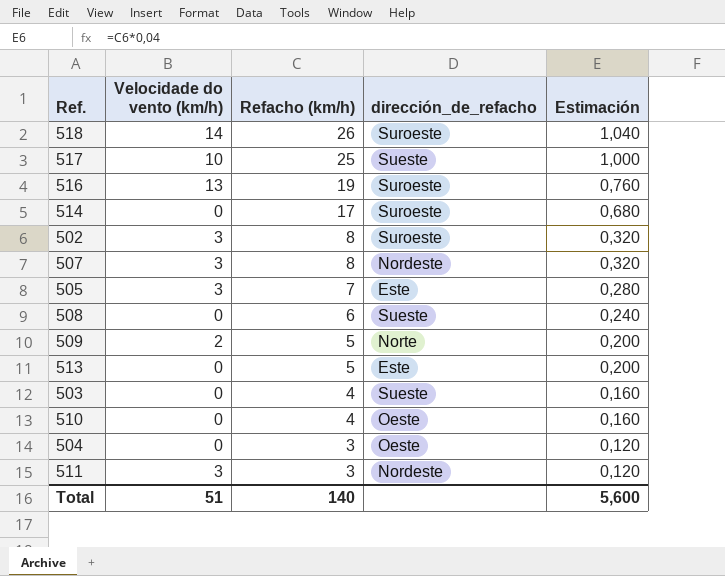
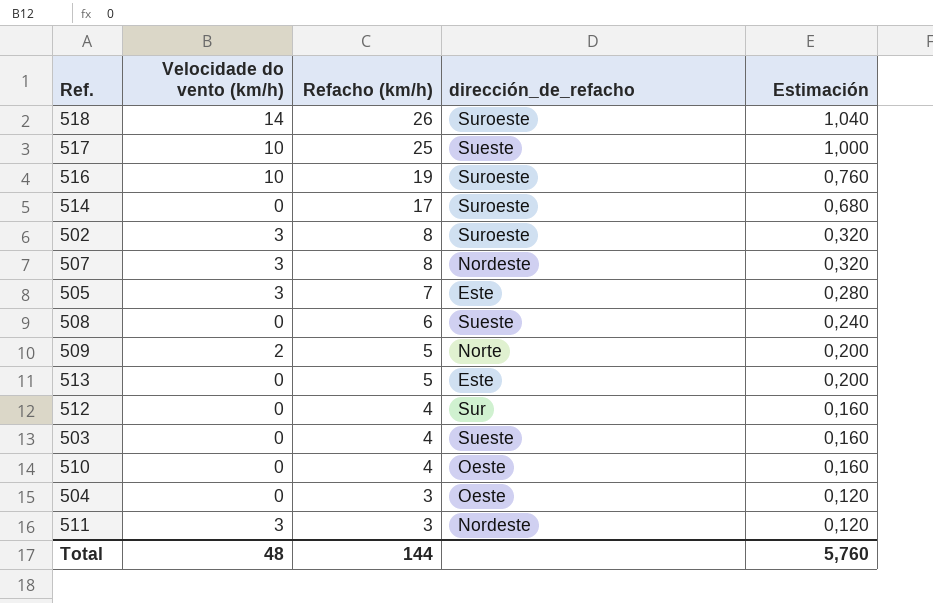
516 | Velocidade do vento (km/h): 13 -> 10
row 512: none -> 0 | 4 | Sur | 0,160
Total | Velocidade do vento (km/h): 51 -> 48
Total | Refacho (km/h): 140 -> 144
Total | Estimación: 5,600 -> 5,760

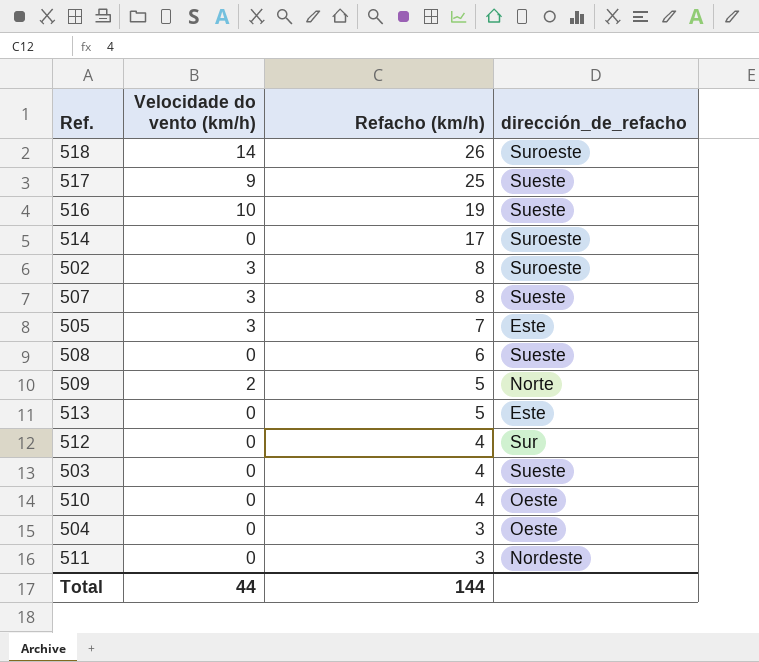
column Estimación | formula: [Refacho (km/h)] * 0,04 -> none
517 | Velocidade do vento (km/h): 10 -> 9
516 | dirección_de_refacho: Suroeste -> Sueste
507 | dirección_de_refacho: Nordeste -> Sueste
511 | Velocidade do vento (km/h): 3 -> 0
Total | Velocidade do vento (km/h): 48 -> 44

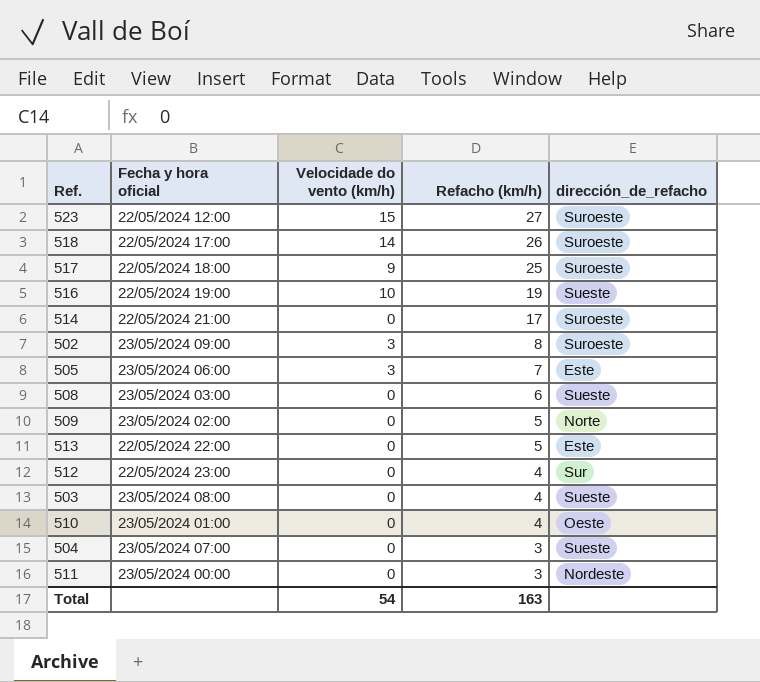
column Fecha y hora oficial | position: none -> 2
row 507: 3 | 8 | Sueste -> none
row 523: none -> 22/05/2024 12:00 | 15 | 27 | Suroeste
517 | dirección_de_refacho: Sueste -> Suroeste
509 | Velocidade do vento (km/h): 2 -> 0
504 | dirección_de_refacho: Oeste -> Sueste
Total | Velocidade do vento (km/h): 44 -> 54
Total | Refacho (km/h): 144 -> 163

